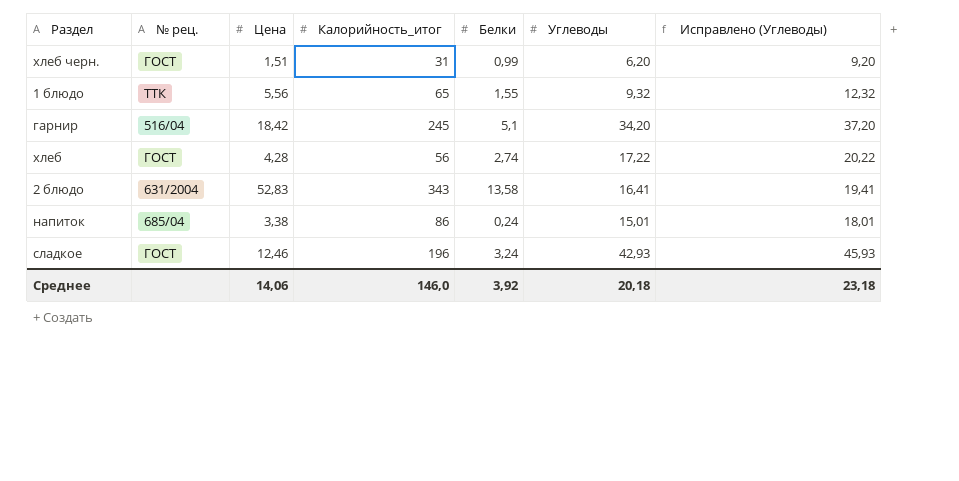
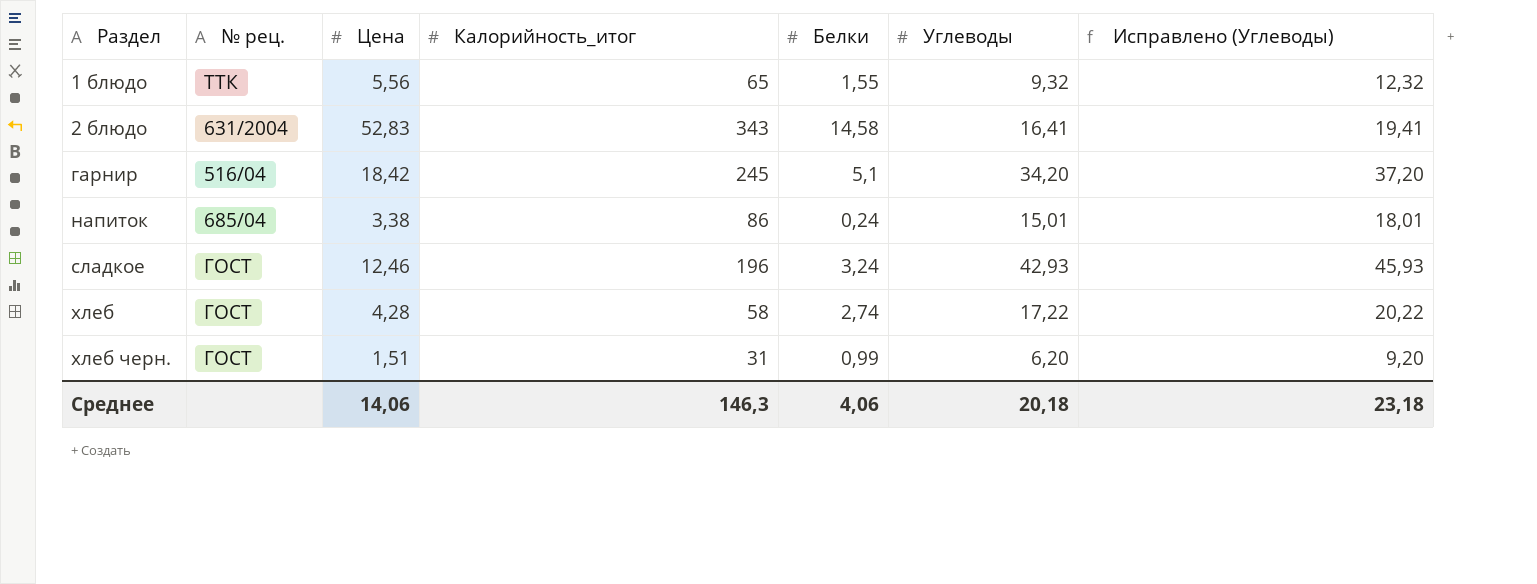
row order: none -> Раздел ascending
2 блюдо | Белки: 13,58 -> 14,58
хлеб | Калорийность_итог: 56 -> 58
Среднее | Калорийность_итог: 146,0 -> 146,3
Среднее | Белки: 3,92 -> 4,06

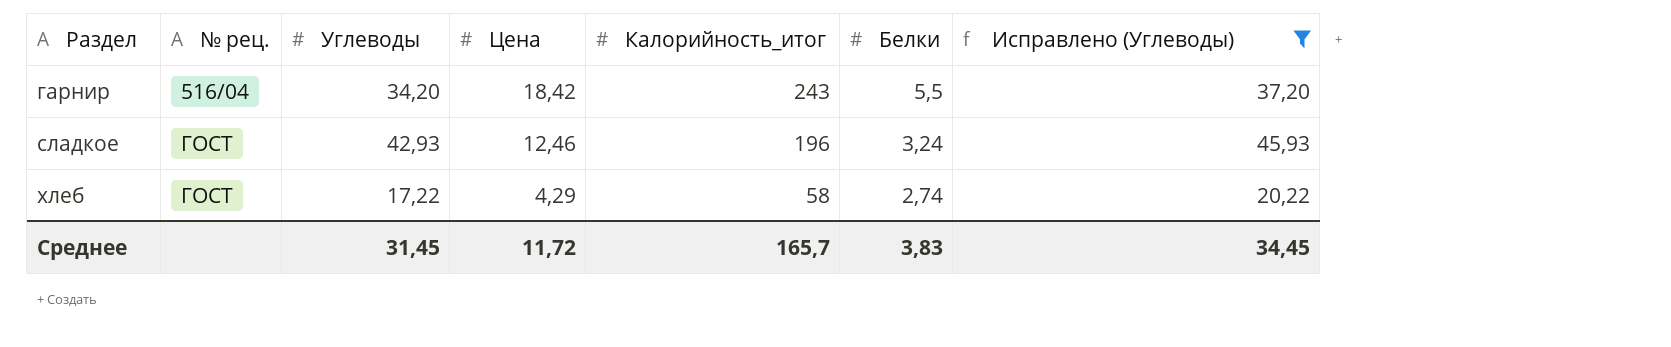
filter: none -> Исправлено (Углеводы) >= 20,22
column Углеводы | position: 6 -> 3
гарнир | Калорийность_итог: 245 -> 243
гарнир | Белки: 5,1 -> 5,5
хлеб | Цена: 4,28 -> 4,29
Среднее | Углеводы: 20,18 -> 31,45
Среднее | Цена: 14,06 -> 11,72
Среднее | Калорийность_итог: 146,3 -> 165,7
Среднее | Белки: 4,06 -> 3,83
Среднее | Исправлено (Углеводы): 23,18 -> 34,45

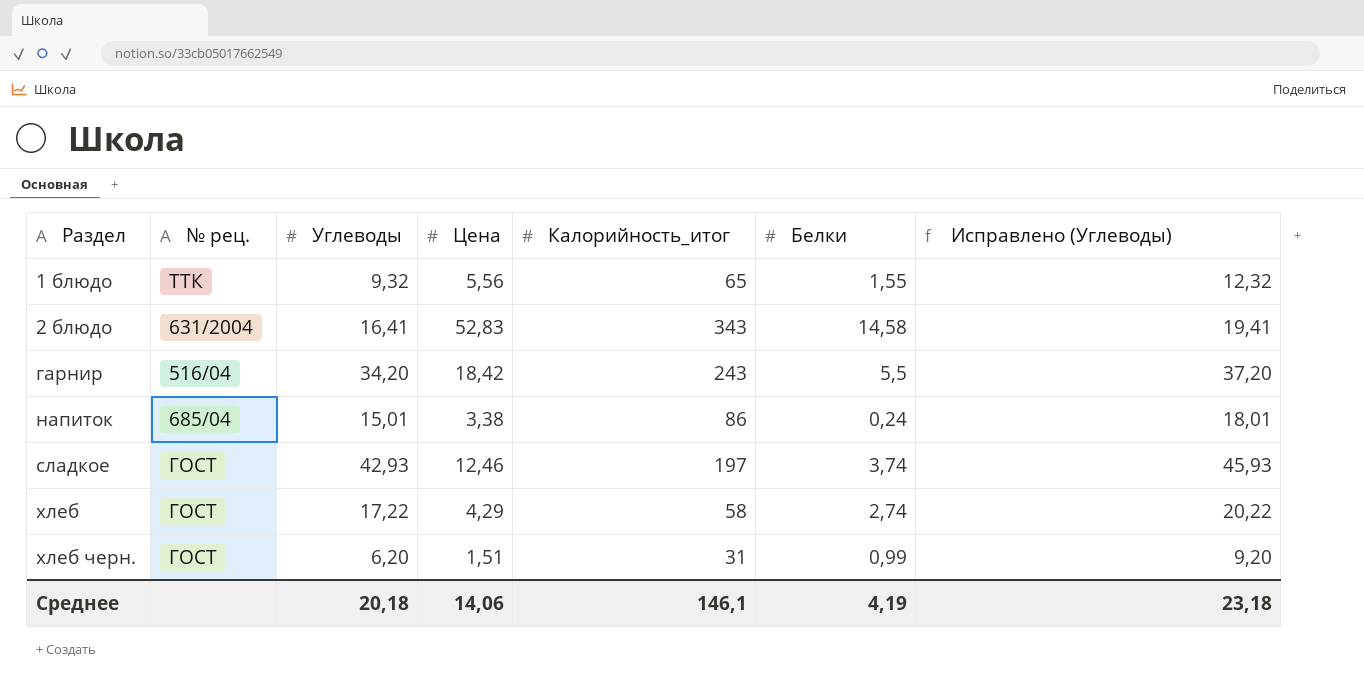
filter: Исправлено (Углеводы) >= 20,22 -> none
сладкое | Калорийность_итог: 196 -> 197
сладкое | Белки: 3,24 -> 3,74
Среднее | Углеводы: 31,45 -> 20,18
Среднее | Цена: 11,72 -> 14,06
Среднее | Калорийность_итог: 165,7 -> 146,1
Среднее | Белки: 3,83 -> 4,19
Среднее | Исправлено (Углеводы): 34,45 -> 23,18

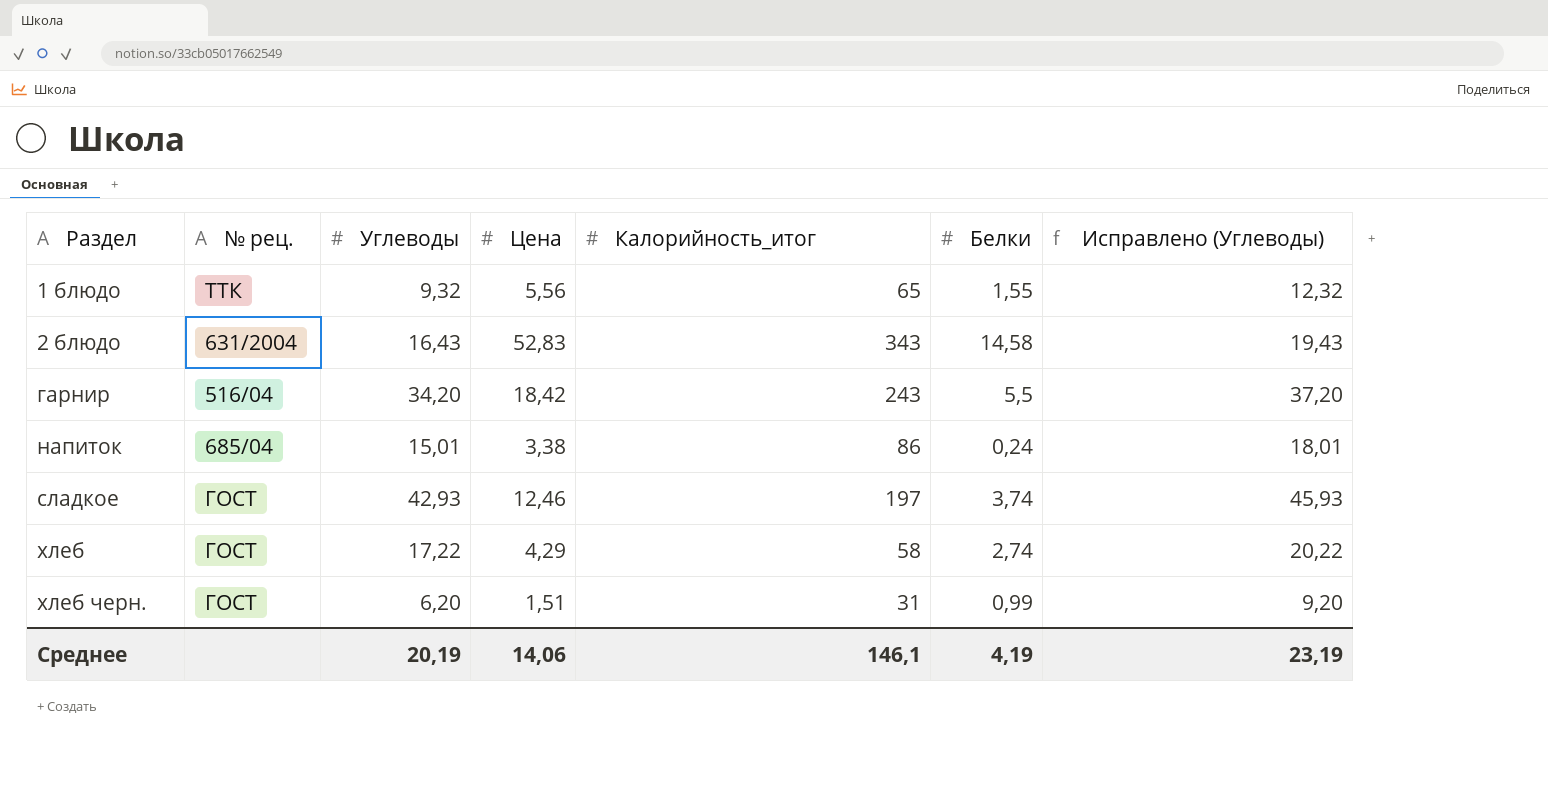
2 блюдо | Углеводы: 16,41 -> 16,43
2 блюдо | Исправлено (Углеводы): 19,41 -> 19,43
Среднее | Углеводы: 20,18 -> 20,19
Среднее | Исправлено (Углеводы): 23,18 -> 23,19

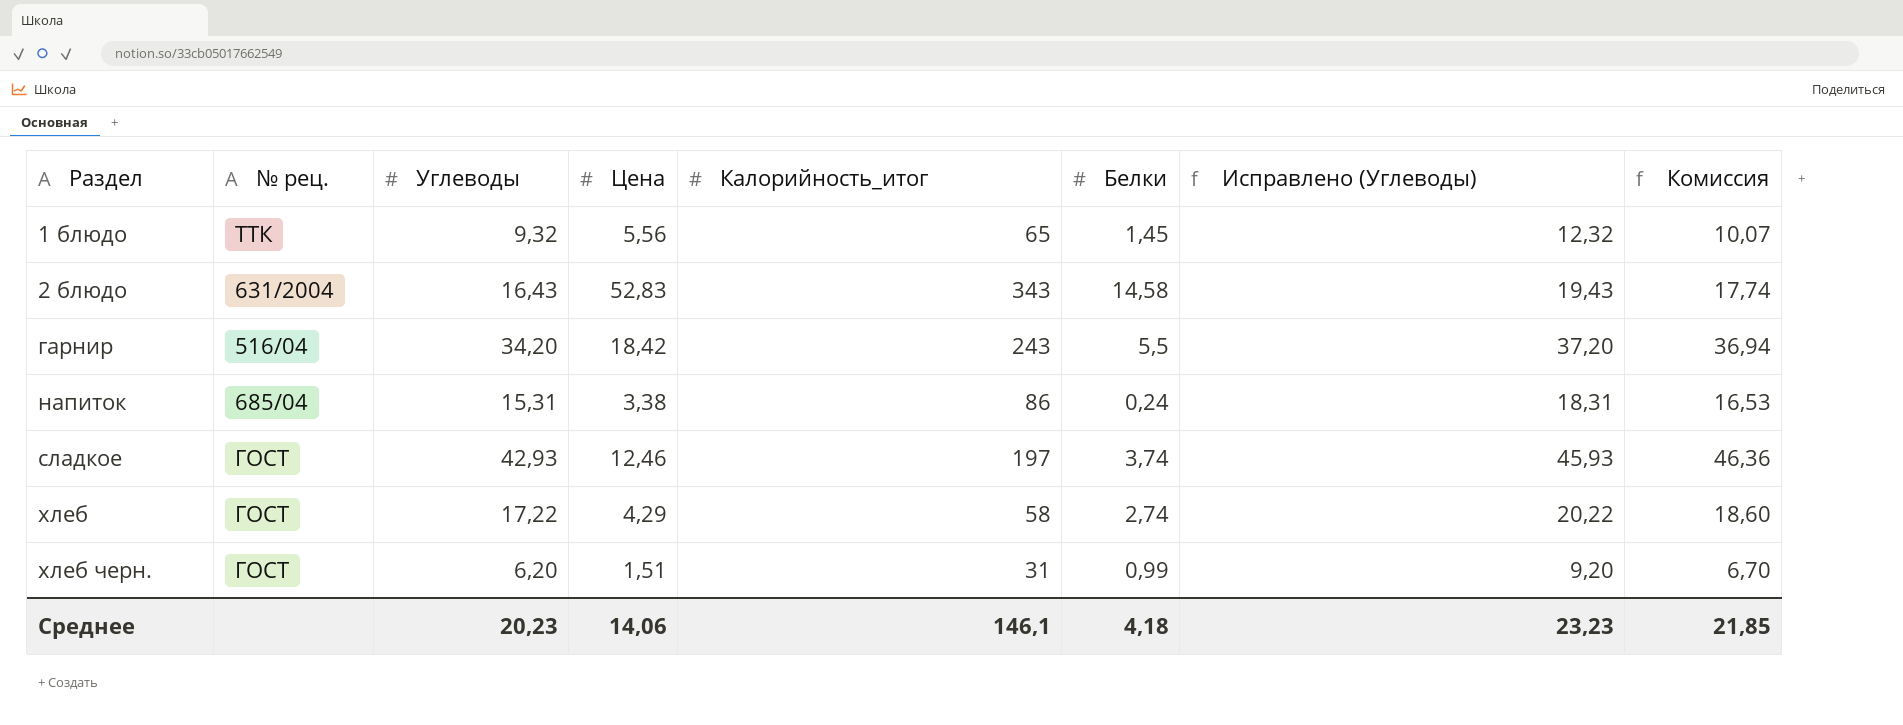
column Комиссия | formula: none -> [Углеводы] * 1,08
1 блюдо | Белки: 1,55 -> 1,45
напиток | Углеводы: 15,01 -> 15,31
напиток | Исправлено (Углеводы): 18,01 -> 18,31
Среднее | Углеводы: 20,19 -> 20,23
Среднее | Белки: 4,19 -> 4,18
Среднее | Исправлено (Углеводы): 23,19 -> 23,23

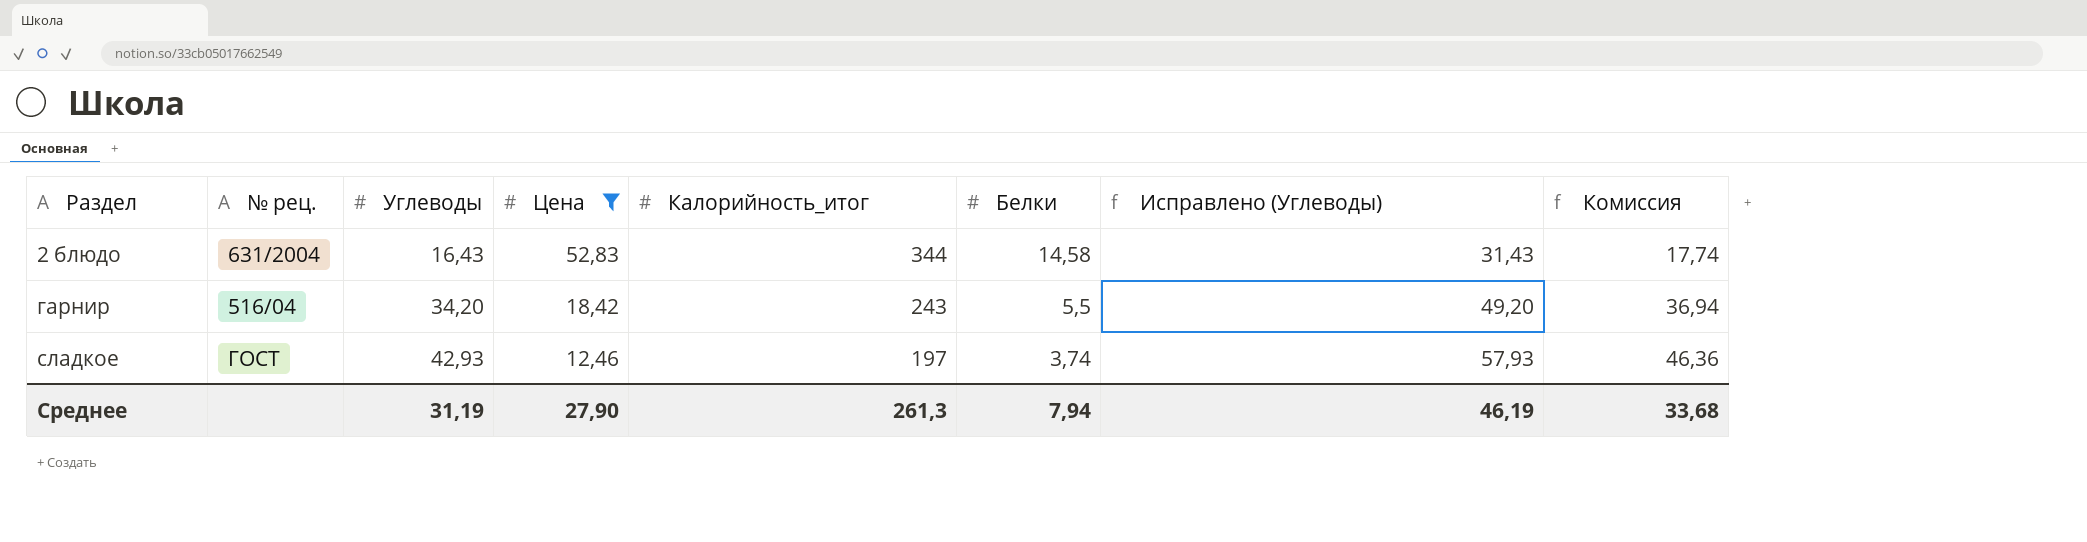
filter: none -> Цена >= 12,46
column Исправлено (Углеводы) | formula: [Углеводы] + 3 -> [Углеводы] + 15
2 блюдо | Калорийность_итог: 343 -> 344
Среднее | Углеводы: 20,23 -> 31,19
Среднее | Цена: 14,06 -> 27,90
Среднее | Калорийность_итог: 146,1 -> 261,3
Среднее | Белки: 4,18 -> 7,94
Среднее | Исправлено (Углеводы): 23,23 -> 46,19
Среднее | Комиссия: 21,85 -> 33,68

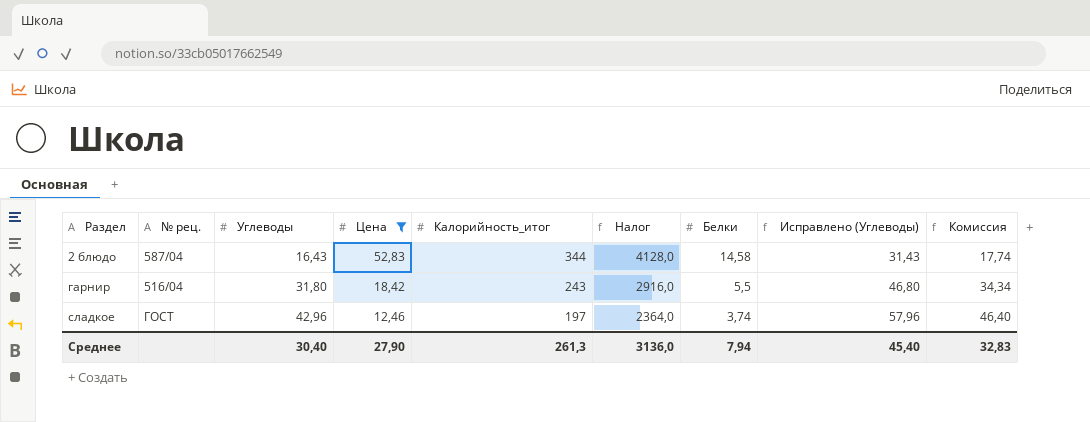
column Налог | formula: none -> [Калорийность_итог] * 12
2 блюдо | № рец.: 631/2004 -> 587/04
гарнир | Углеводы: 34,20 -> 31,80
гарнир | Исправлено (Углеводы): 49,20 -> 46,80
гарнир | Комиссия: 36,94 -> 34,34
сладкое | Углеводы: 42,93 -> 42,96
сладкое | Исправлено (Углеводы): 57,93 -> 57,96
сладкое | Комиссия: 46,36 -> 46,40
Среднее | Углеводы: 31,19 -> 30,40
Среднее | Исправлено (Углеводы): 46,19 -> 45,40
Среднее | Комиссия: 33,68 -> 32,83

